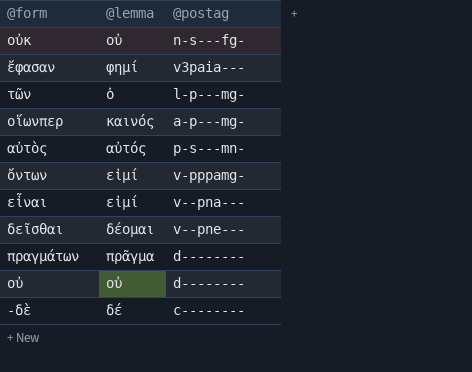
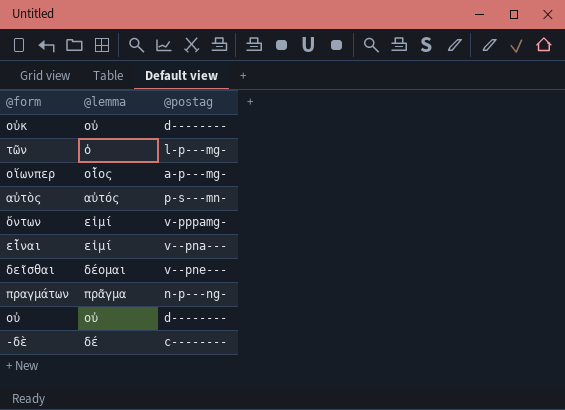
row ἔφασαν: φημί | v3paia--- -> none
οὐκ | @postag: n-s---fg- -> d--------
οἵωνπερ | @lemma: καινός -> οἷος
πραγμάτων | @postag: d-------- -> n-p---ng-

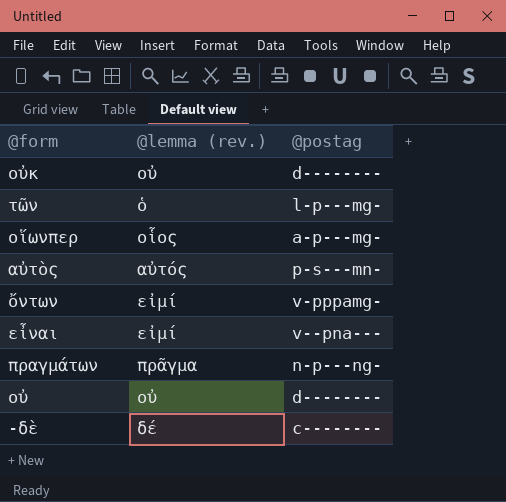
column name: @lemma -> @lemma (rev.)
row δεῖσθαι: δέομαι | v--pne--- -> none

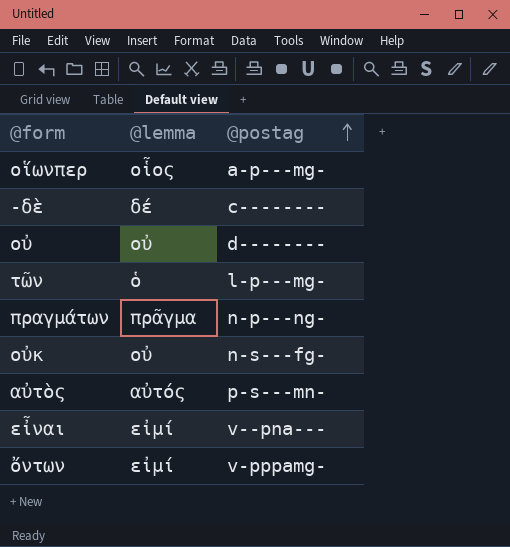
row order: none -> @postag ascending
column name: @lemma (rev.) -> @lemma
οὐκ | @postag: d-------- -> n-s---fg-

